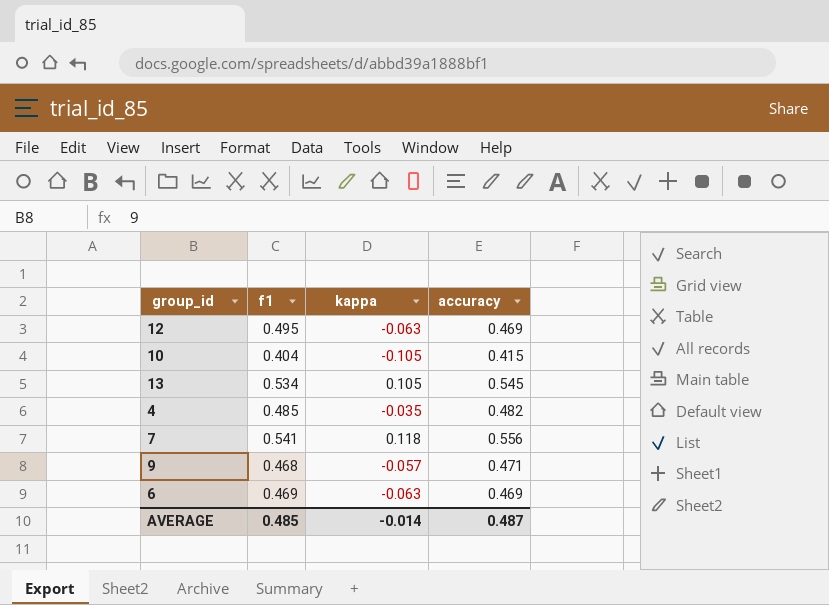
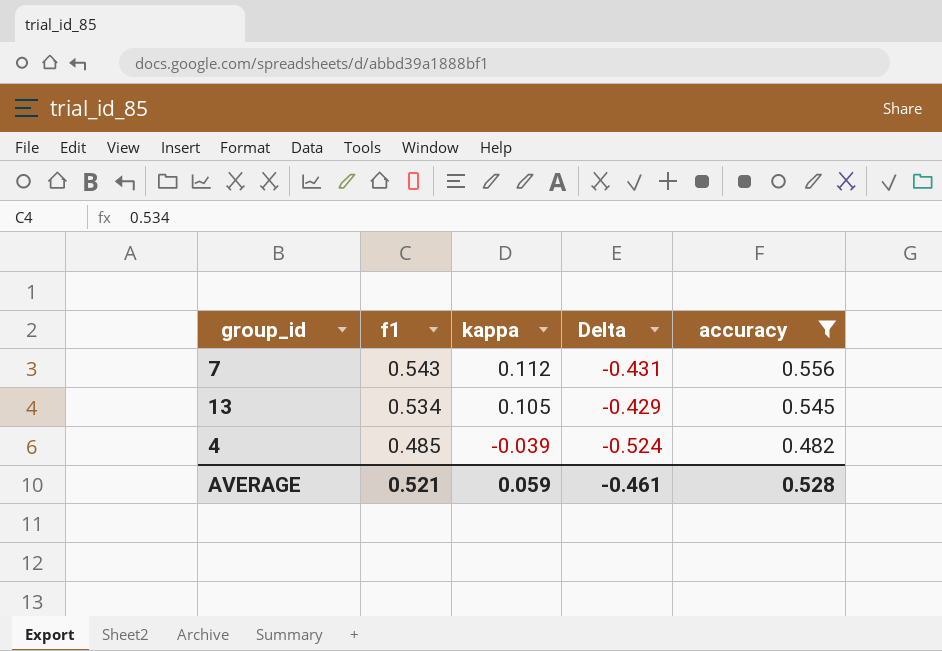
filter: none -> accuracy >= 0.482
row order: none -> f1 descending
column Delta | formula: none -> [kappa] - [f1]
7 | f1: 0.541 -> 0.543
7 | kappa: 0.118 -> 0.112
4 | kappa: -0.035 -> -0.039
AVERAGE | f1: 0.485 -> 0.521
AVERAGE | kappa: -0.014 -> 0.059
AVERAGE | accuracy: 0.487 -> 0.528

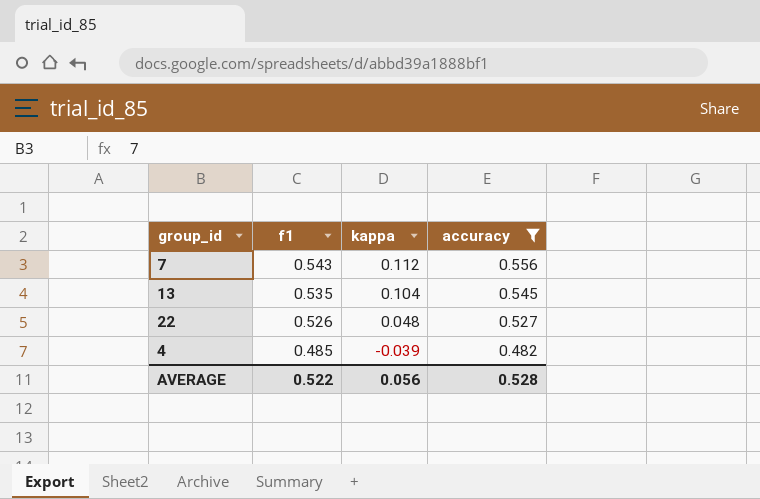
column Delta | formula: [kappa] - [f1] -> none
13 | f1: 0.534 -> 0.535
13 | kappa: 0.105 -> 0.104
row 22: none -> 0.526 | 0.048 | 0.527
AVERAGE | f1: 0.521 -> 0.522
AVERAGE | kappa: 0.059 -> 0.056

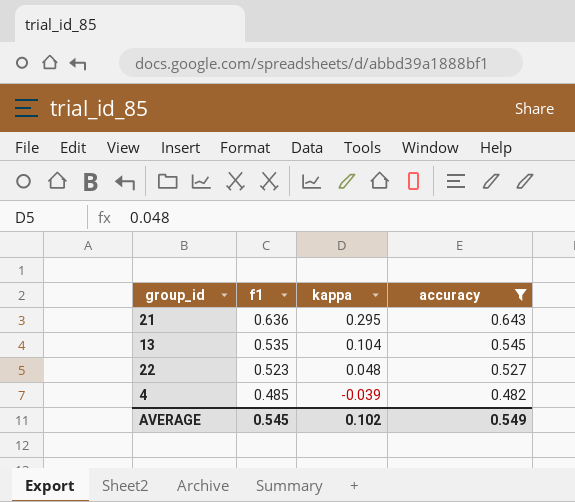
row 7: 0.543 | 0.112 | 0.556 -> none
row 21: none -> 0.636 | 0.295 | 0.643
22 | f1: 0.526 -> 0.523
AVERAGE | f1: 0.522 -> 0.545
AVERAGE | kappa: 0.056 -> 0.102
AVERAGE | accuracy: 0.528 -> 0.549

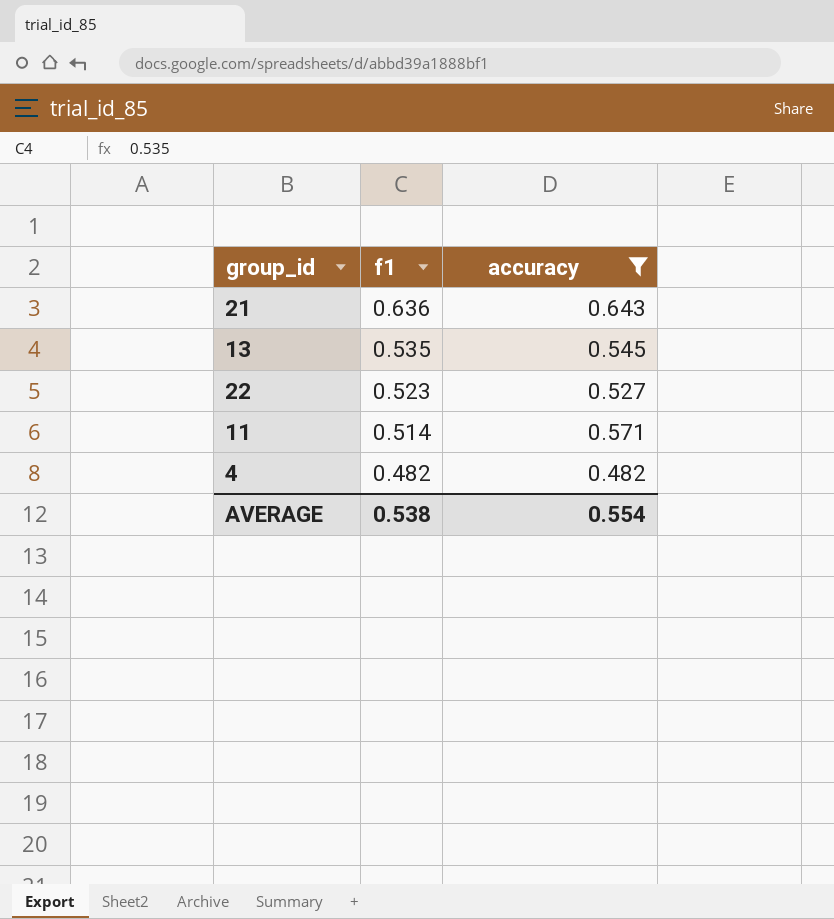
column kappa | position: 3 -> none
row 11: none -> 0.514 | 0.571
4 | f1: 0.485 -> 0.482
AVERAGE | f1: 0.545 -> 0.538
AVERAGE | accuracy: 0.549 -> 0.554

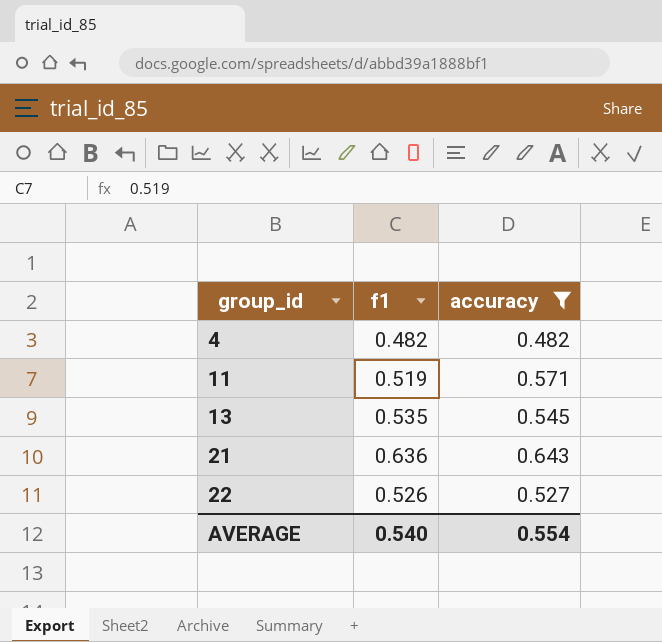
row order: f1 descending -> group_id ascending
11 | f1: 0.514 -> 0.519
22 | f1: 0.523 -> 0.526
AVERAGE | f1: 0.538 -> 0.540

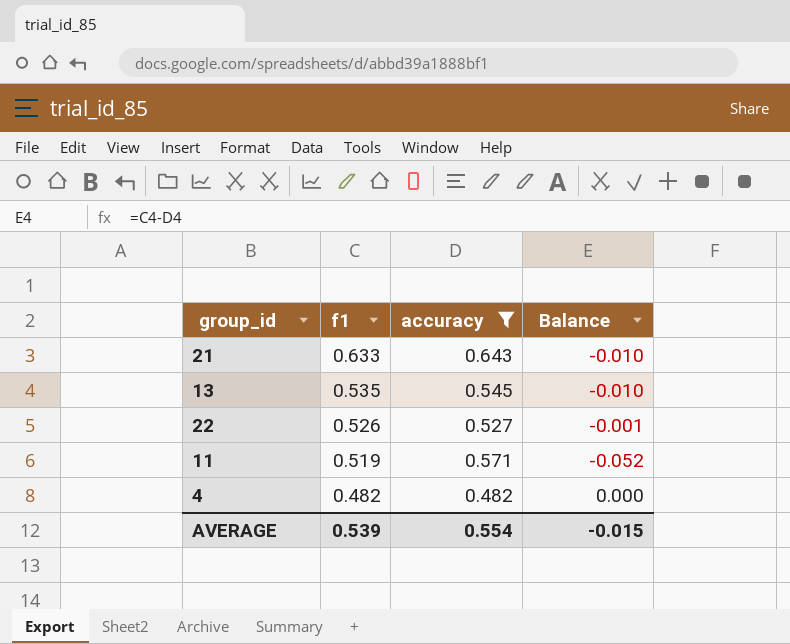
row order: group_id ascending -> f1 descending
column Balance | formula: none -> [f1] - [accuracy]
21 | f1: 0.636 -> 0.633
AVERAGE | f1: 0.540 -> 0.539

